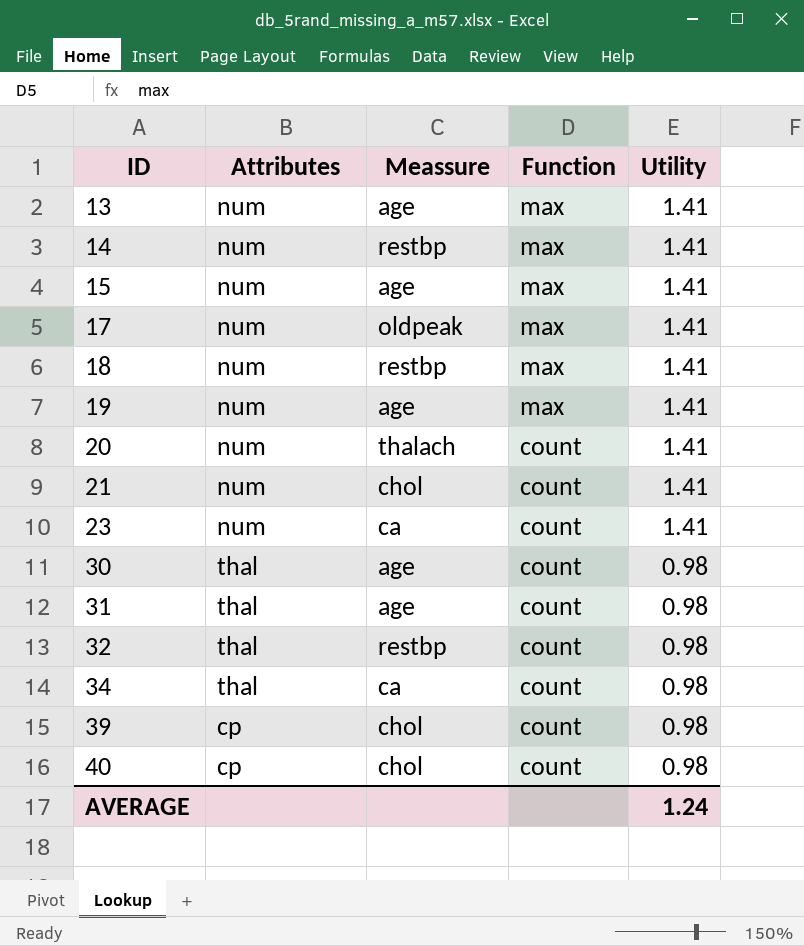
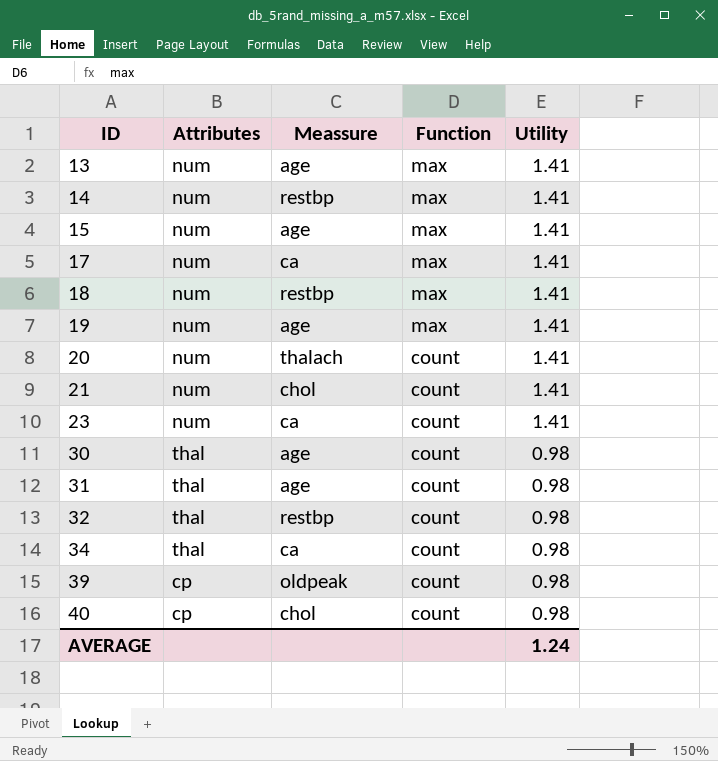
17 | Meassure: oldpeak -> ca
39 | Meassure: chol -> oldpeak

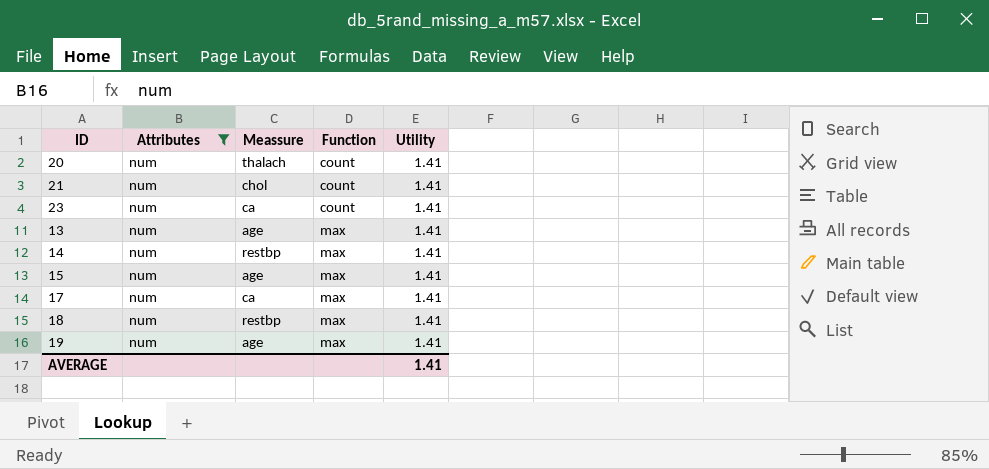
filter: none -> Attributes = num
row order: ID ascending -> Function ascending
AVERAGE | Utility: 1.24 -> 1.41

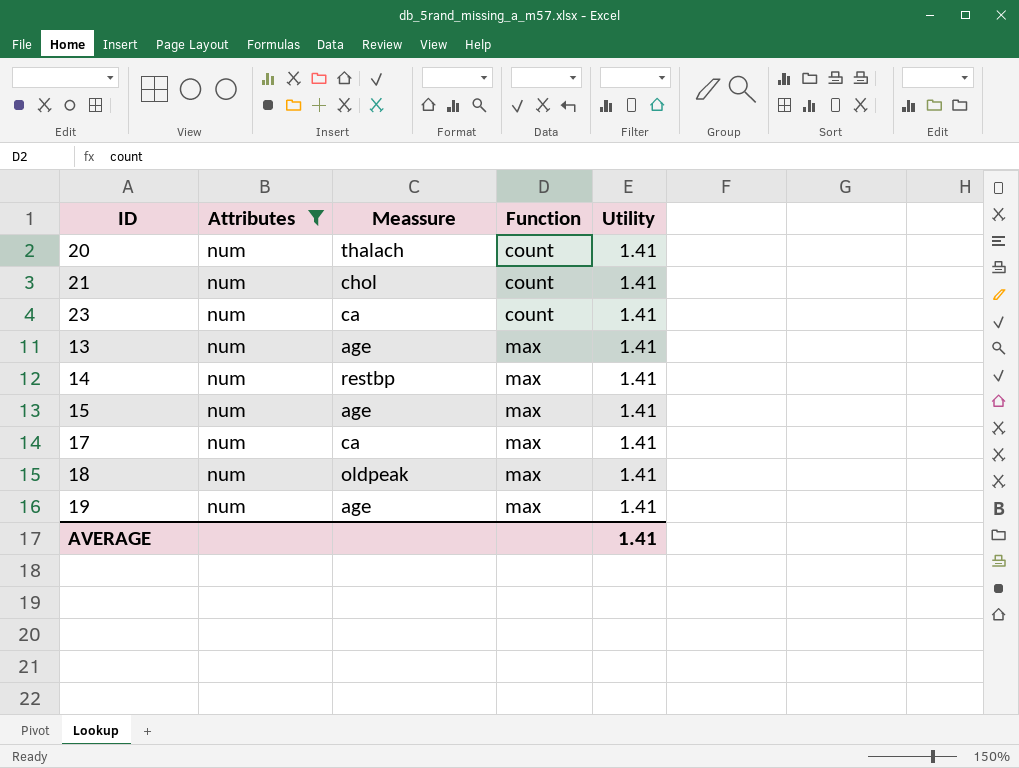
18 | Meassure: restbp -> oldpeak

